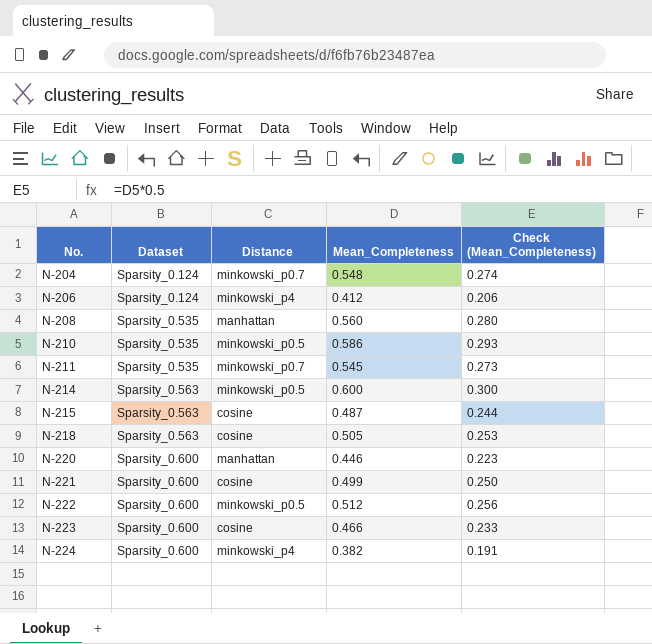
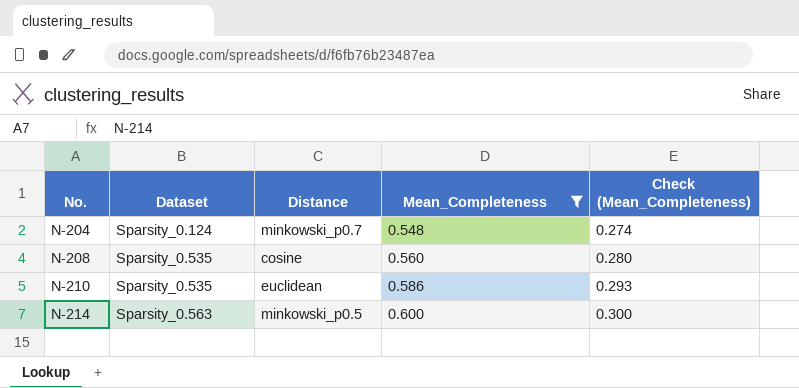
filter: none -> Mean_Completeness >= 0.548
N-208 | Distance: manhattan -> cosine
N-210 | Distance: minkowski_p0.5 -> euclidean

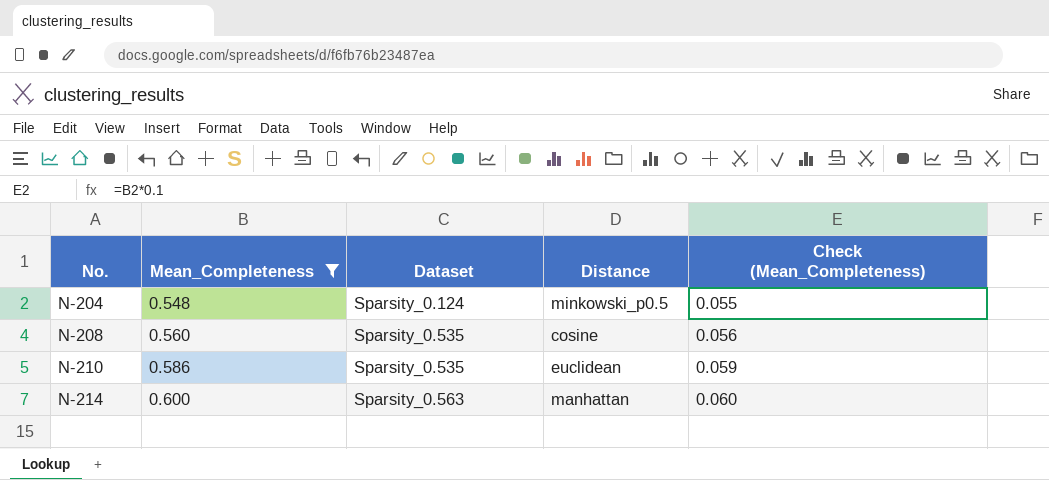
column Mean_Completeness | position: 4 -> 2
column Check (Mean_Completeness) | formula: [Mean_Completeness] * 0.5 -> [Mean_Completeness] * 0.1
N-204 | Distance: minkowski_p0.7 -> minkowski_p0.5
N-214 | Distance: minkowski_p0.5 -> manhattan

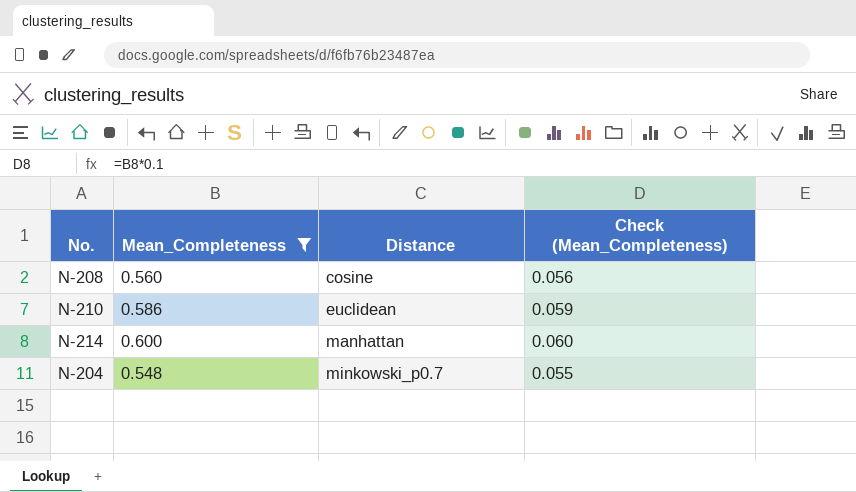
row order: No. ascending -> Distance ascending
column Dataset | position: 3 -> none
N-204 | Distance: minkowski_p0.5 -> minkowski_p0.7

